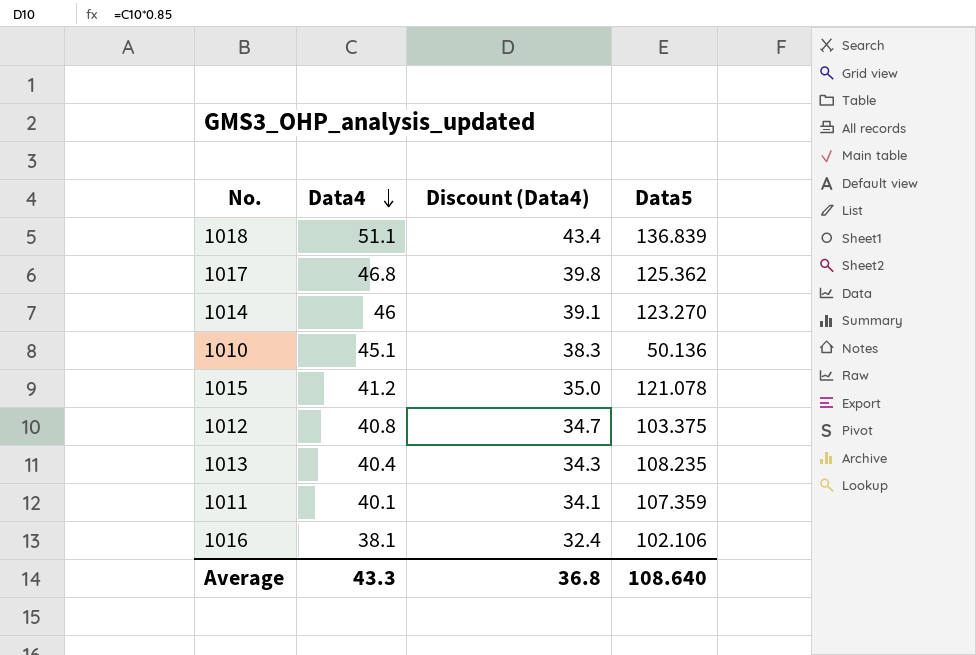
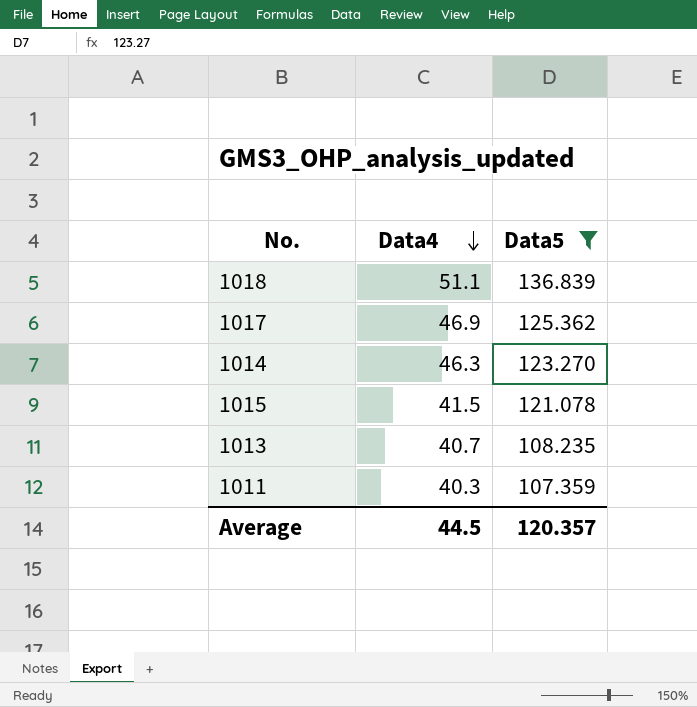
filter: none -> Data5 >= 107.359
column Discount (Data4) | formula: [Data4] * 0.85 -> none
1017 | Data4: 46.8 -> 46.9
1014 | Data4: 46 -> 46.3
1015 | Data4: 41.2 -> 41.5
1013 | Data4: 40.4 -> 40.7
1011 | Data4: 40.1 -> 40.3
Average | Data4: 43.3 -> 44.5
Average | Data5: 108.640 -> 120.357

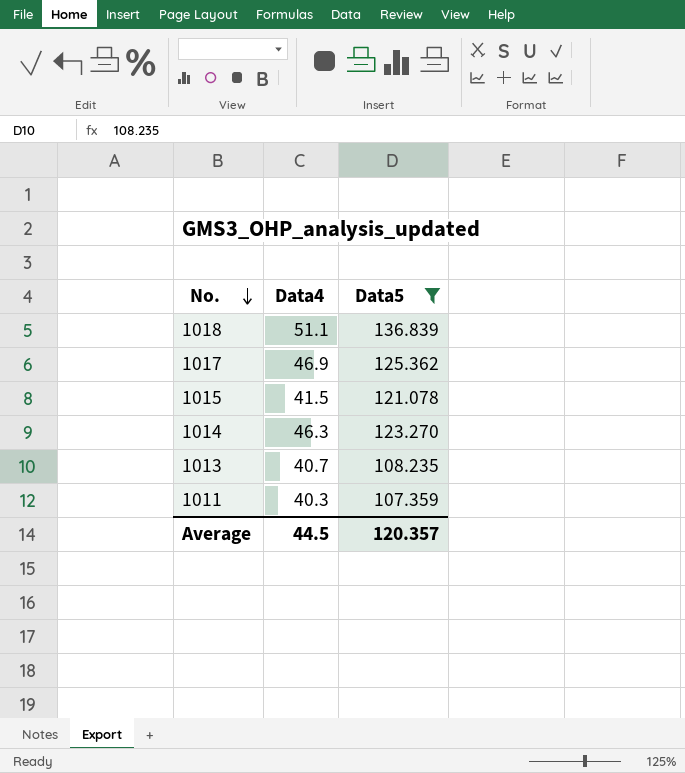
row order: Data4 descending -> No. descending

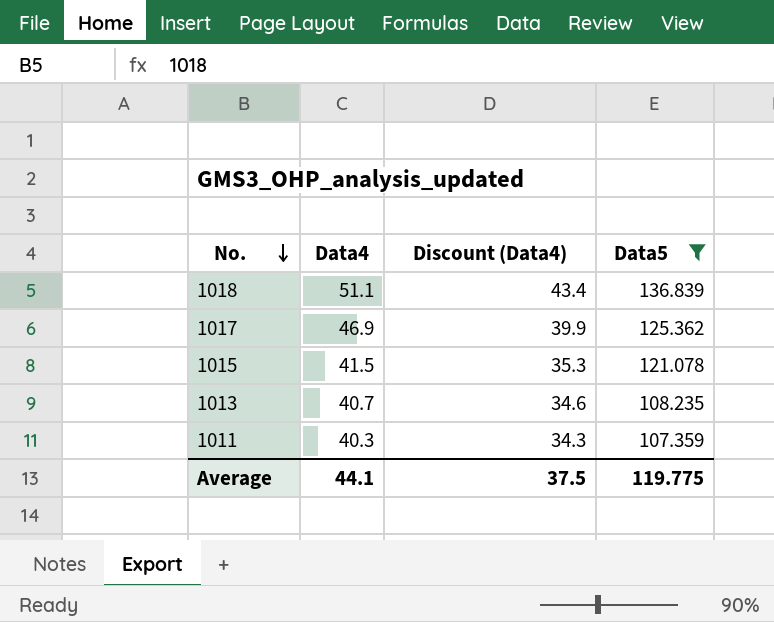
column Discount (Data4) | formula: none -> [Data4] * 0.85
row 1014: 46.3 | 123.270 -> none
Average | Data4: 44.5 -> 44.1
Average | Data5: 120.357 -> 119.775

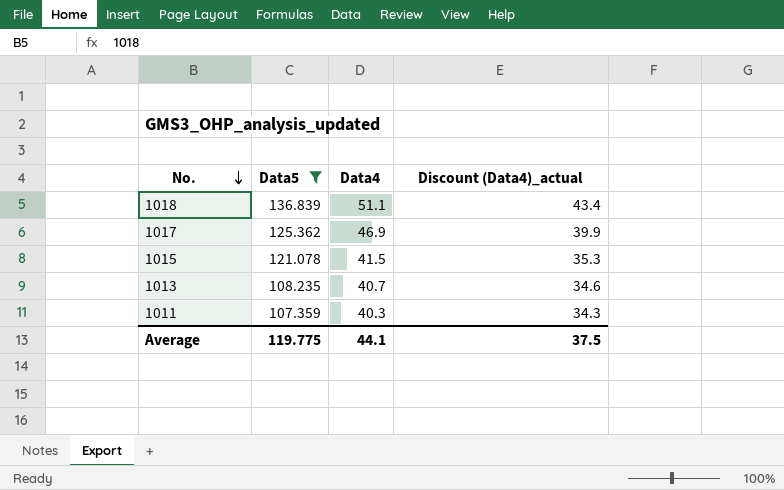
column Data5 | position: 4 -> 2
column name: Discount (Data4) -> Discount (Data4)_actual

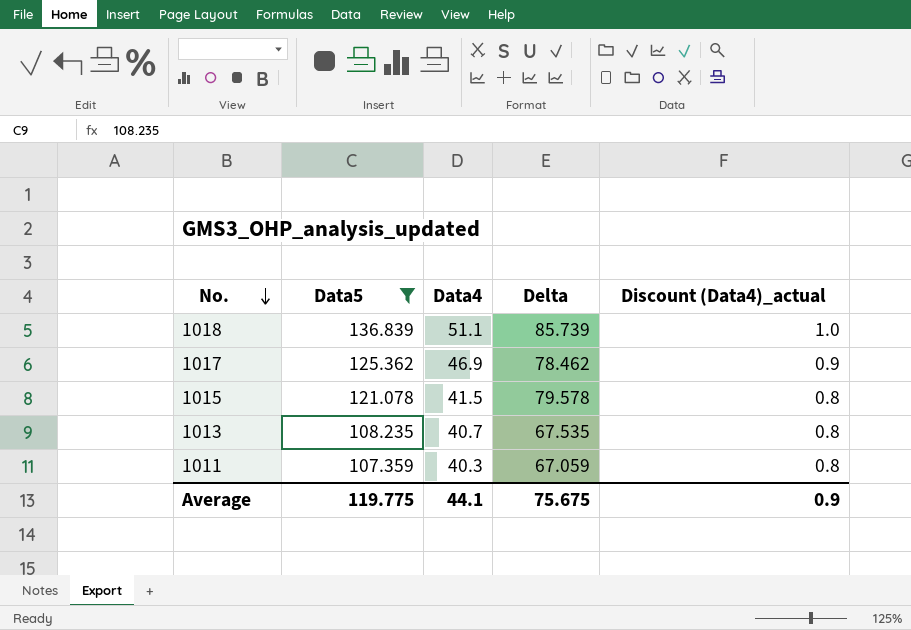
column Delta | formula: none -> [Data5] - [Data4]
column Discount (Data4)_actual | formula: [Data4] * 0.85 -> [Data4] * 0.02
Average | Discount (Data4)_actual: 37.5 -> 0.9

